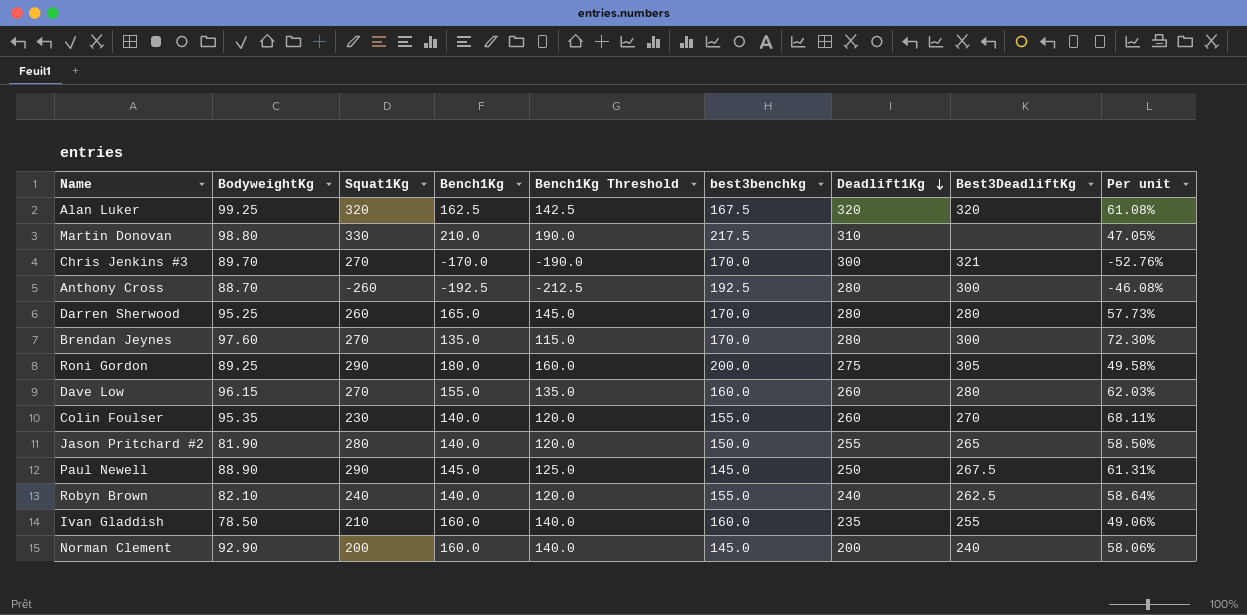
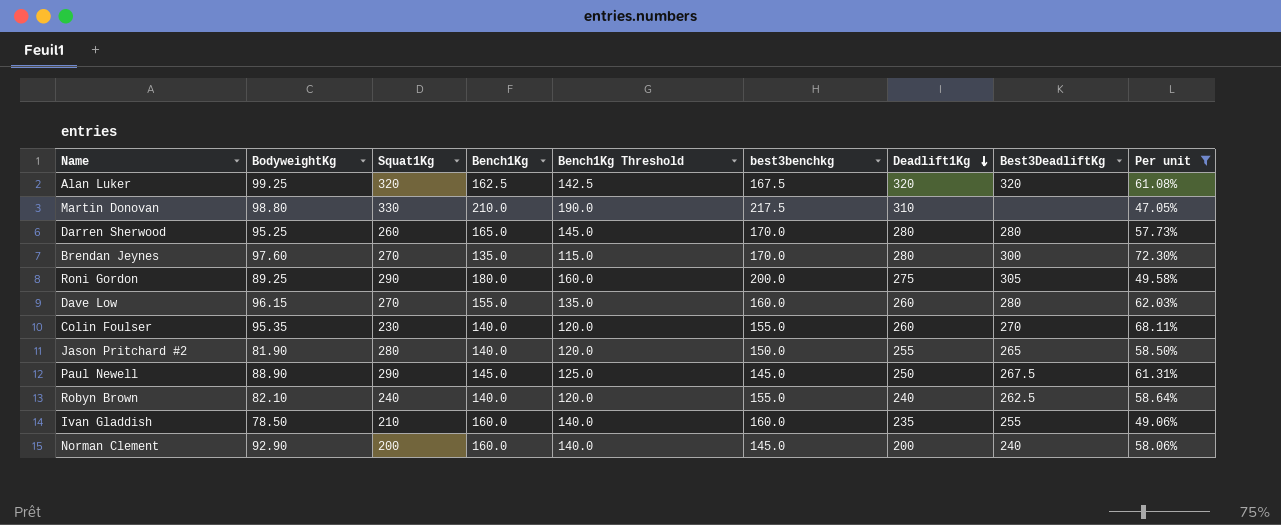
filter: none -> Per unit >= 47.05%

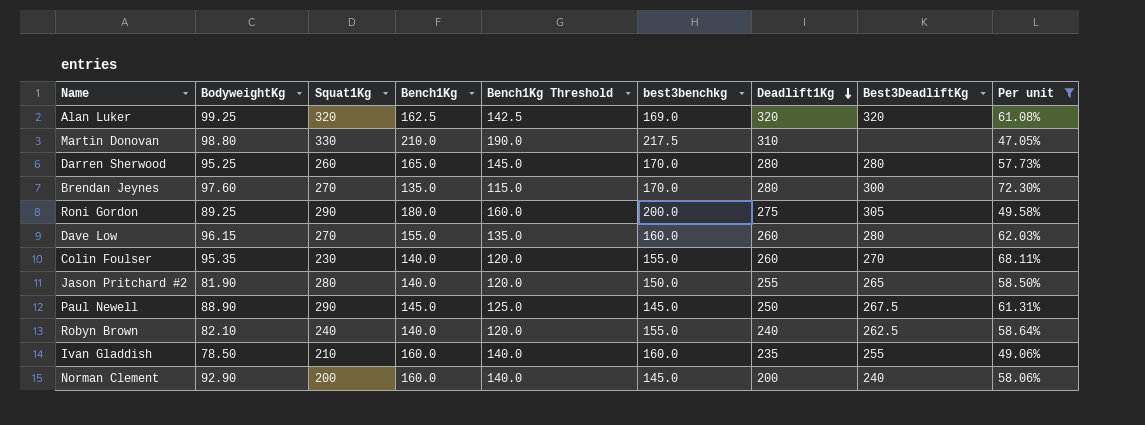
Alan Luker | best3benchkg: 167.5 -> 169.0

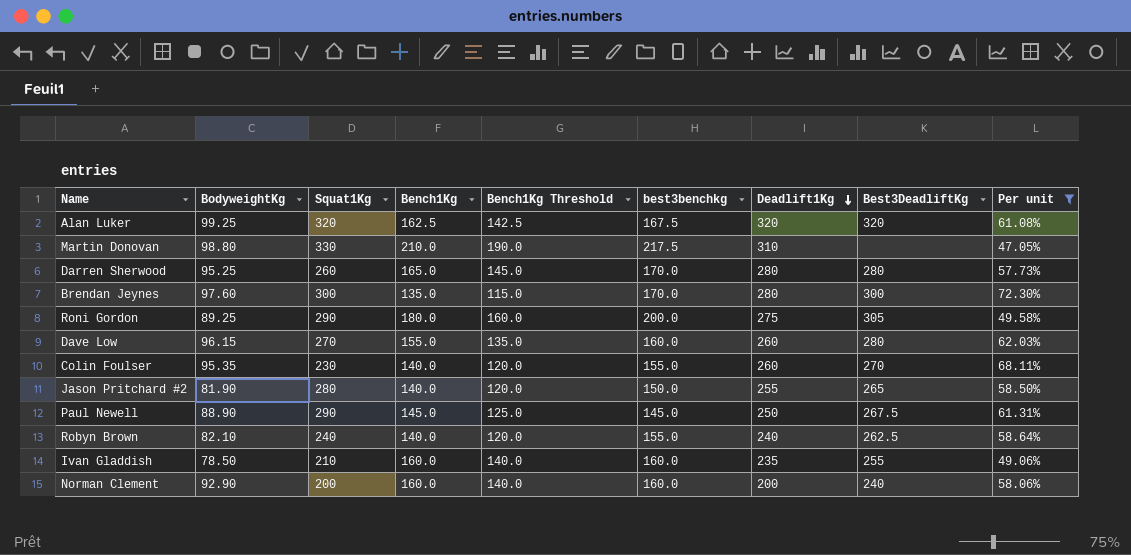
Alan Luker | best3benchkg: 169.0 -> 167.5
Brendan Jeynes | Squat1Kg: 270 -> 300
Norman Clement | best3benchkg: 145.0 -> 160.0

